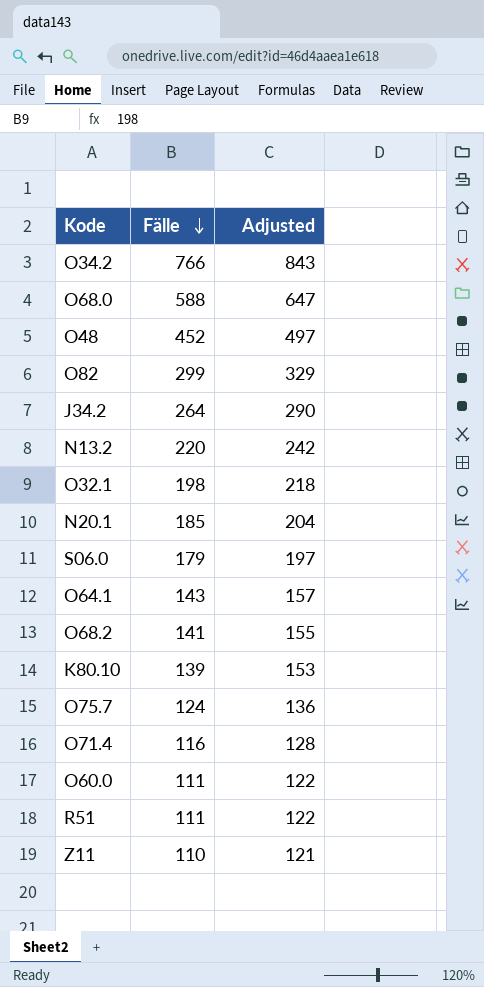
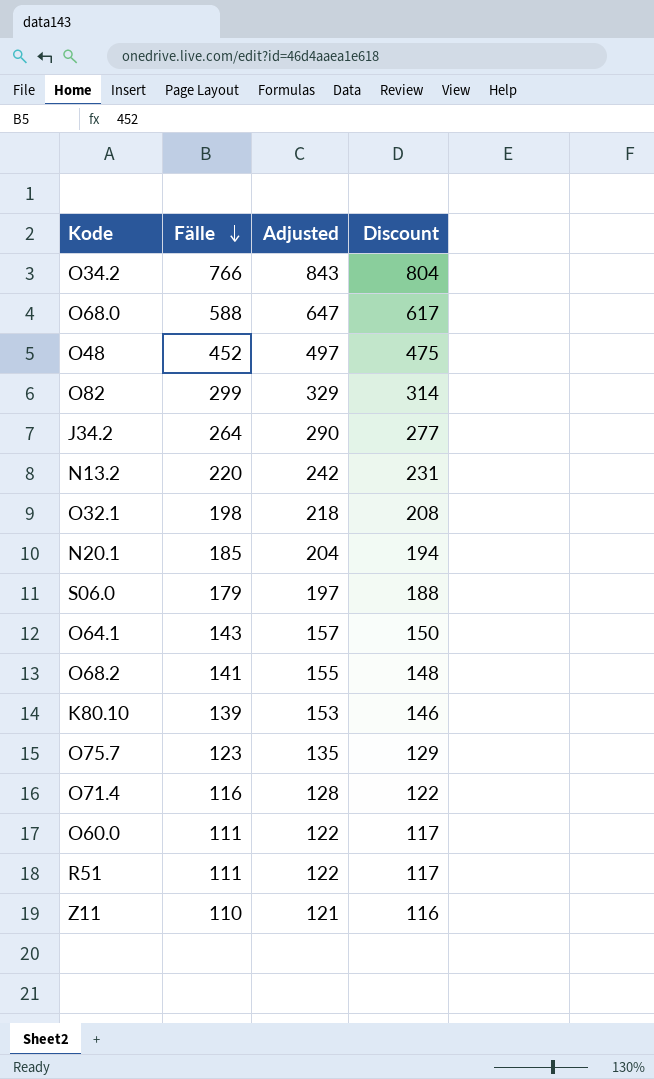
column Discount | formula: none -> [Fälle] * 1.05
O75.7 | Fälle: 124 -> 123
O75.7 | Adjusted: 136 -> 135

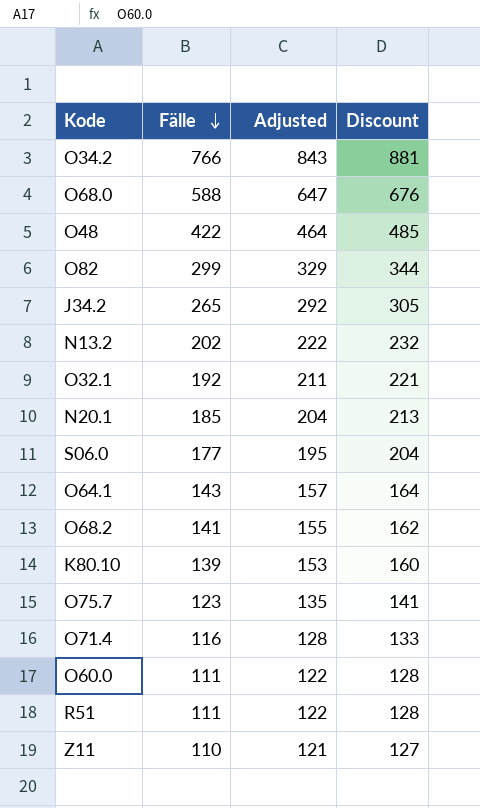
column Discount | formula: [Fälle] * 1.05 -> [Fälle] * 1.15
O48 | Fälle: 452 -> 422
O48 | Adjusted: 497 -> 464
J34.2 | Fälle: 264 -> 265
J34.2 | Adjusted: 290 -> 292
N13.2 | Fälle: 220 -> 202
N13.2 | Adjusted: 242 -> 222
O32.1 | Fälle: 198 -> 192
O32.1 | Adjusted: 218 -> 211
S06.0 | Fälle: 179 -> 177
S06.0 | Adjusted: 197 -> 195

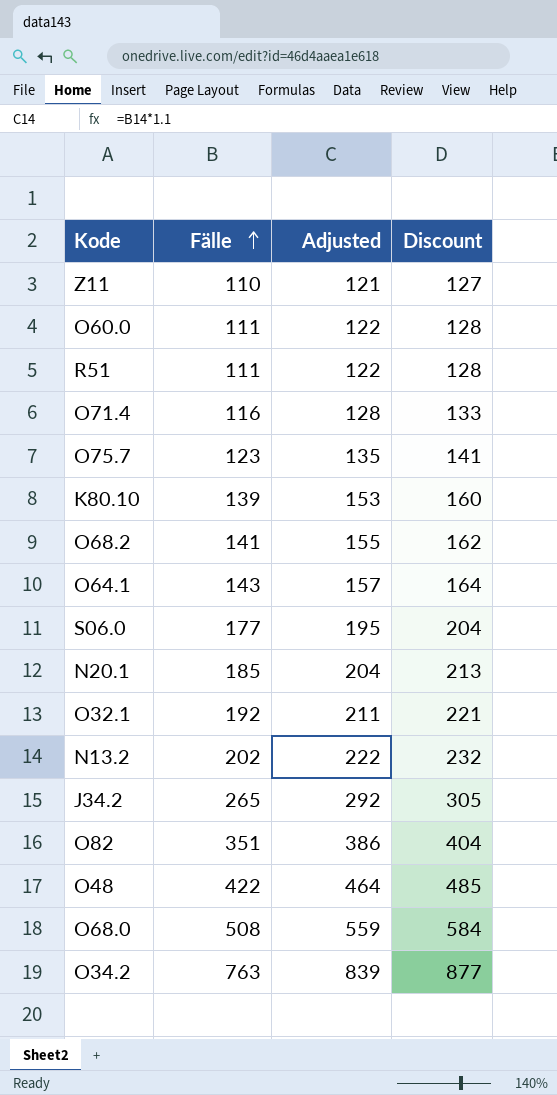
row order: Fälle descending -> Fälle ascending
O82 | Fälle: 299 -> 351
O82 | Adjusted: 329 -> 386
O82 | Discount: 344 -> 404
O68.0 | Fälle: 588 -> 508
O68.0 | Adjusted: 647 -> 559
O68.0 | Discount: 676 -> 584
O34.2 | Fälle: 766 -> 763
O34.2 | Adjusted: 843 -> 839
O34.2 | Discount: 881 -> 877

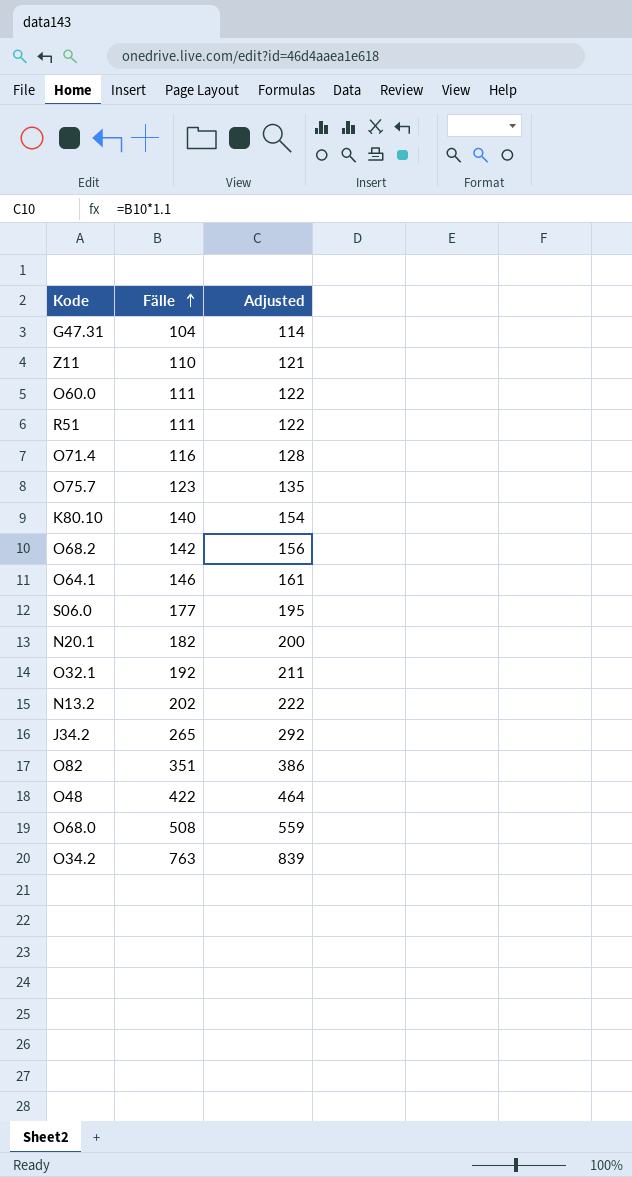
column Discount | formula: [Fälle] * 1.15 -> none
row G47.31: none -> 104 | 114
K80.10 | Fälle: 139 -> 140
K80.10 | Adjusted: 153 -> 154
O68.2 | Fälle: 141 -> 142
O68.2 | Adjusted: 155 -> 156
O64.1 | Fälle: 143 -> 146
O64.1 | Adjusted: 157 -> 161
N20.1 | Fälle: 185 -> 182
N20.1 | Adjusted: 204 -> 200

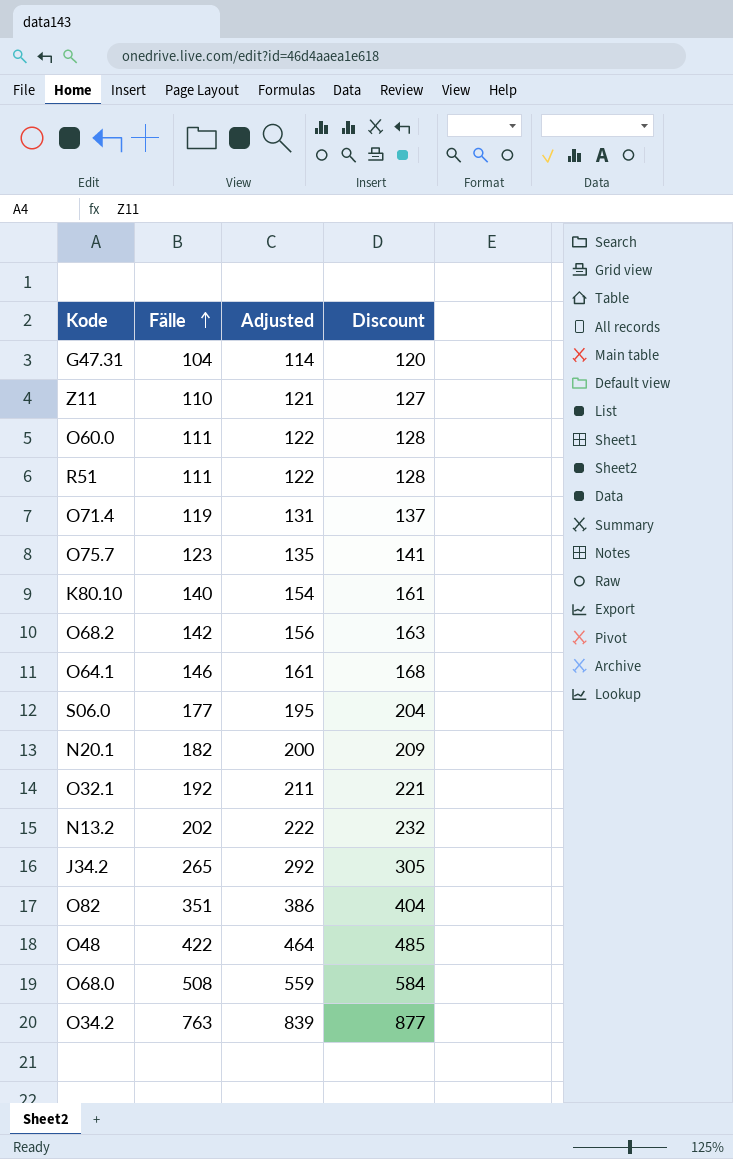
column Discount | formula: none -> [Fälle] * 1.15
O71.4 | Fälle: 116 -> 119
O71.4 | Adjusted: 128 -> 131

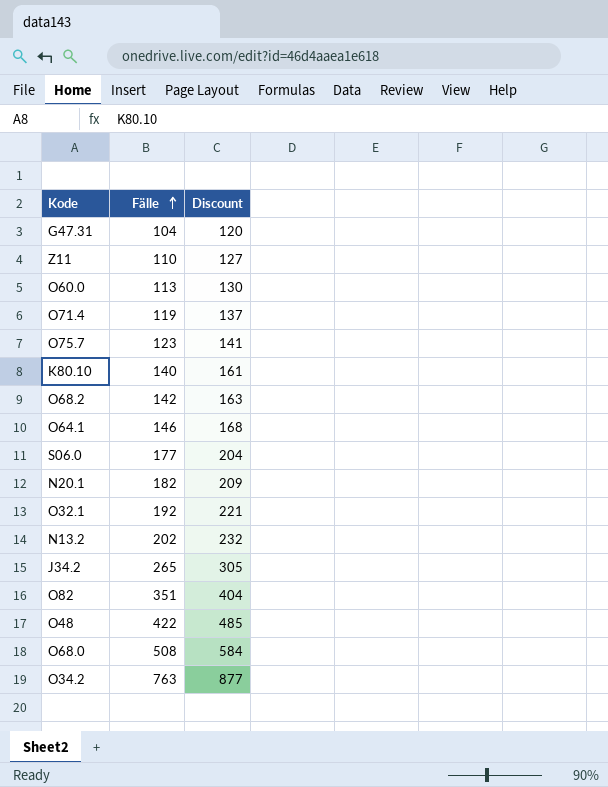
column Adjusted | formula: [Fälle] * 1.1 -> none
row R51: 111 | 122 | 128 -> none
O60.0 | Fälle: 111 -> 113
O60.0 | Discount: 128 -> 130

